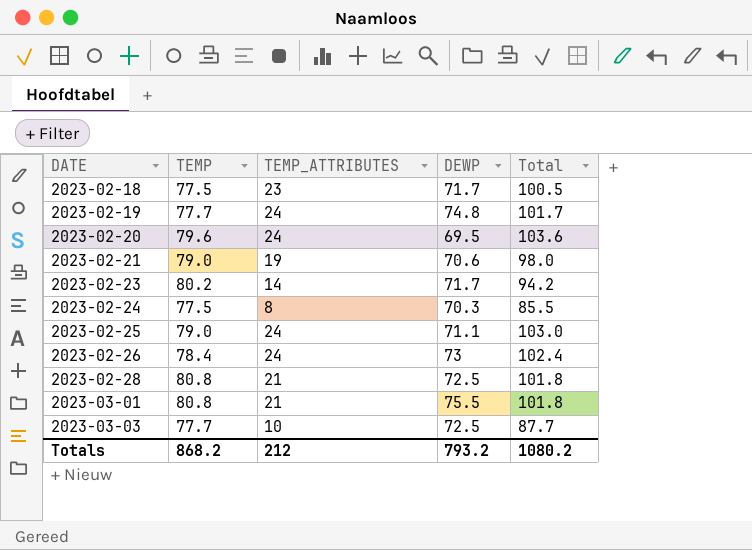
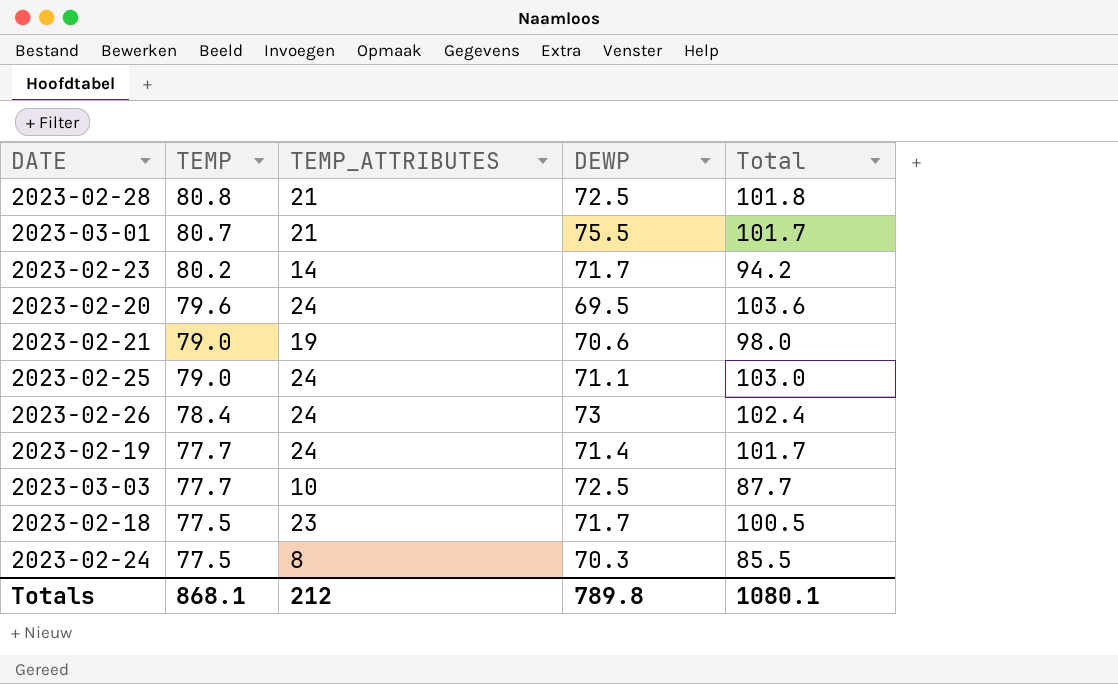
row order: DATE ascending -> TEMP descending
2023-03-01 | TEMP: 80.8 -> 80.7
2023-03-01 | Total: 101.8 -> 101.7
2023-02-19 | DEWP: 74.8 -> 71.4
Totals | TEMP: 868.2 -> 868.1
Totals | DEWP: 793.2 -> 789.8
Totals | Total: 1080.2 -> 1080.1

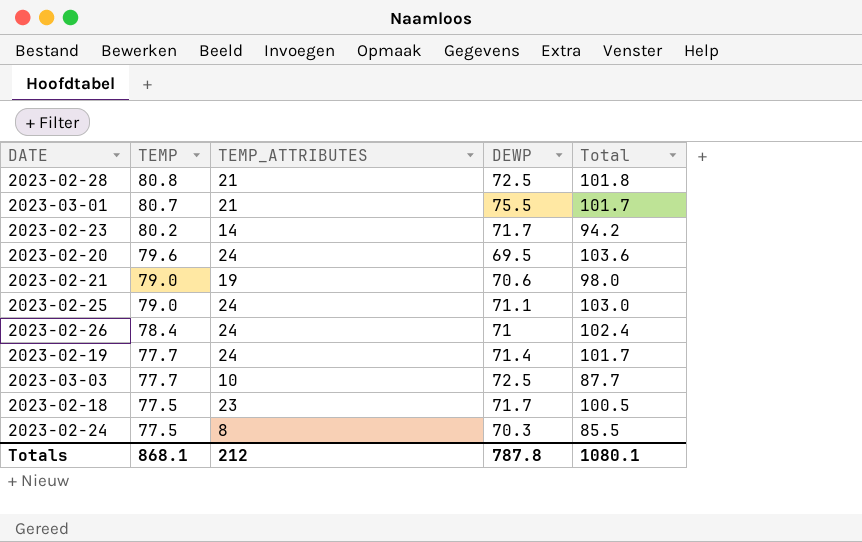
2023-02-26 | DEWP: 73 -> 71
Totals | DEWP: 789.8 -> 787.8

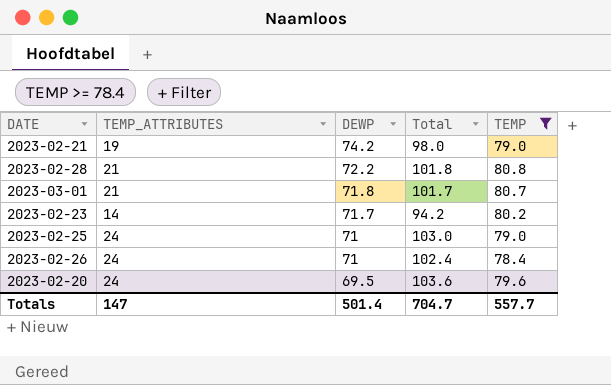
filter: none -> TEMP >= 78.4
row order: TEMP descending -> DEWP descending
column TEMP | position: 2 -> 5
2023-02-21 | DEWP: 70.6 -> 74.2
2023-02-28 | DEWP: 72.5 -> 72.2
2023-03-01 | DEWP: 75.5 -> 71.8
2023-02-25 | DEWP: 71.1 -> 71
Totals | TEMP_ATTRIBUTES: 212 -> 147
Totals | DEWP: 787.8 -> 501.4
Totals | Total: 1080.1 -> 704.7
Totals | TEMP: 868.1 -> 557.7

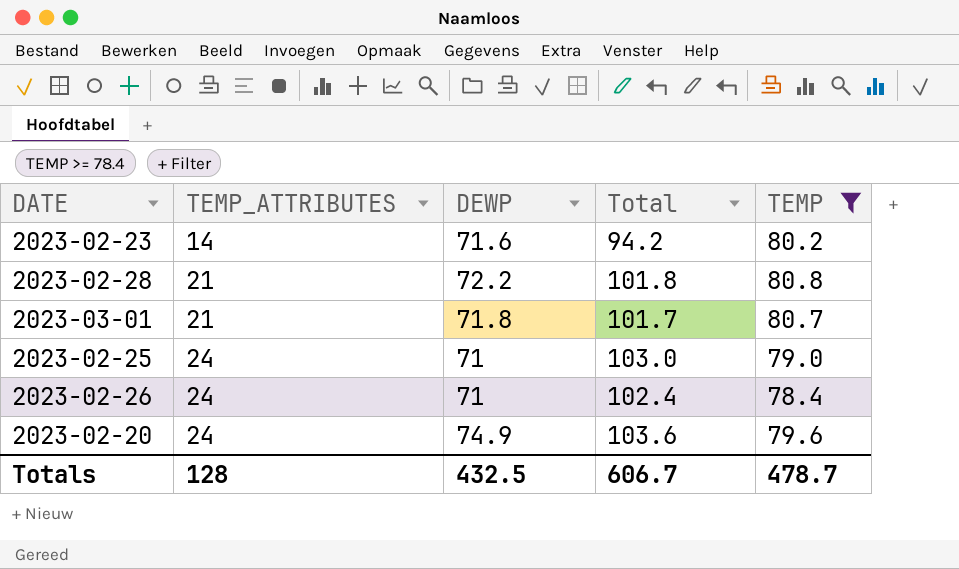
row order: DEWP descending -> TEMP_ATTRIBUTES ascending
row 2023-02-21: 19 | 74.2 | 98.0 | 79.0 -> none
2023-02-23 | DEWP: 71.7 -> 71.6
2023-02-20 | DEWP: 69.5 -> 74.9
Totals | TEMP_ATTRIBUTES: 147 -> 128
Totals | DEWP: 501.4 -> 432.5
Totals | Total: 704.7 -> 606.7
Totals | TEMP: 557.7 -> 478.7

